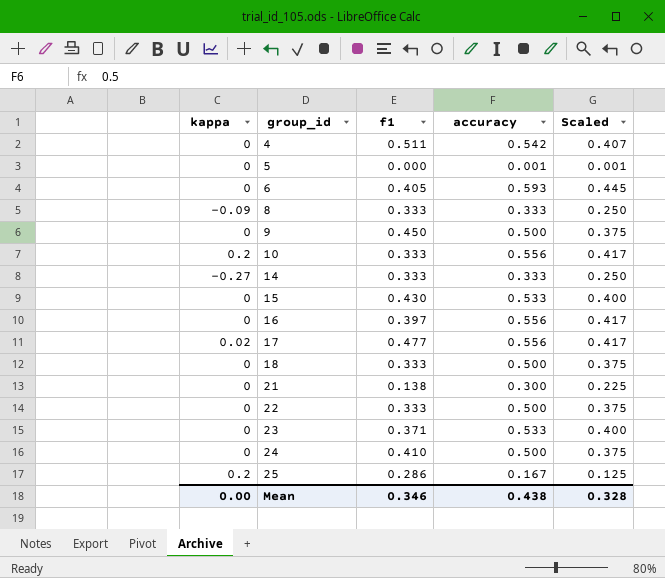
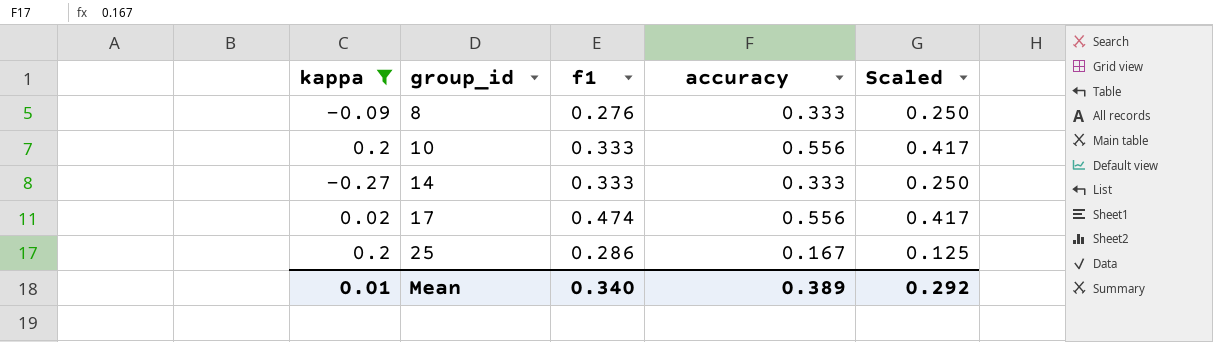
filter: none -> kappa != 0
8 | f1: 0.333 -> 0.276
17 | f1: 0.477 -> 0.474
Mean | kappa: 0.00 -> 0.01
Mean | f1: 0.346 -> 0.340
Mean | accuracy: 0.438 -> 0.389
Mean | Scaled: 0.328 -> 0.292

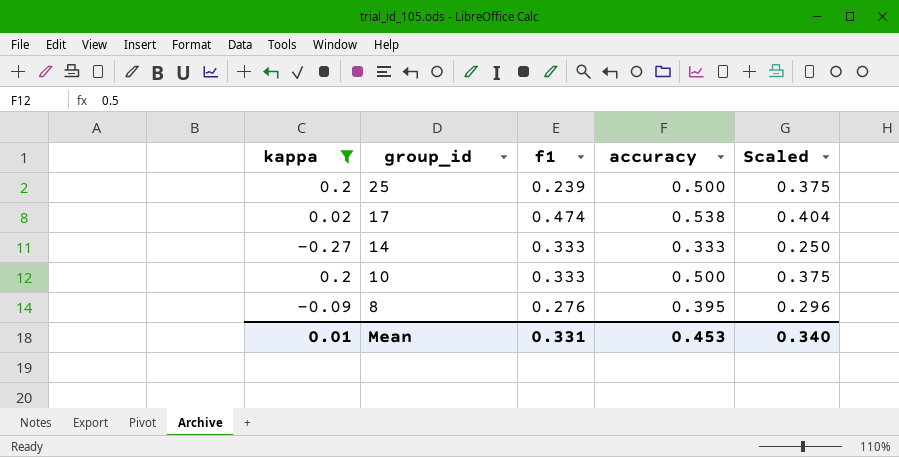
row order: group_id ascending -> group_id descending
25 | f1: 0.286 -> 0.239
25 | accuracy: 0.167 -> 0.500
25 | Scaled: 0.125 -> 0.375
17 | accuracy: 0.556 -> 0.538
17 | Scaled: 0.417 -> 0.404
10 | accuracy: 0.556 -> 0.500
10 | Scaled: 0.417 -> 0.375
8 | accuracy: 0.333 -> 0.395
8 | Scaled: 0.250 -> 0.296
Mean | f1: 0.340 -> 0.331
Mean | accuracy: 0.389 -> 0.453
Mean | Scaled: 0.292 -> 0.340

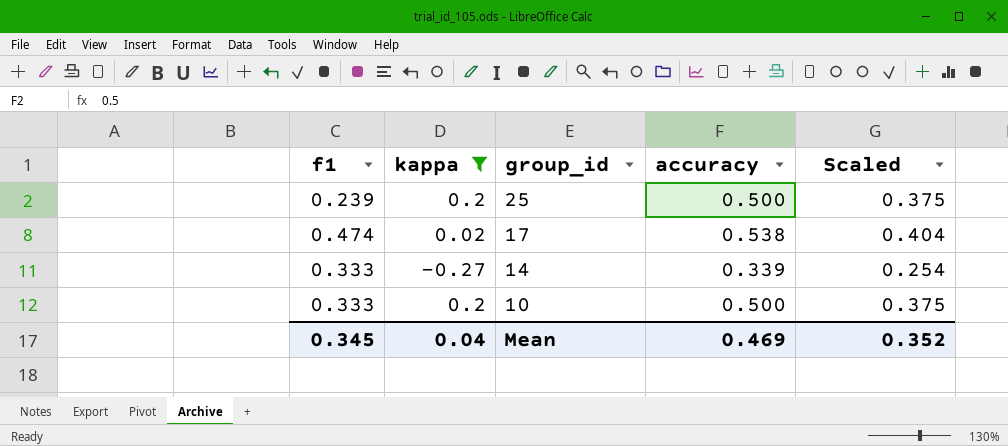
column f1 | position: 3 -> 1
row 8: -0.09 | 0.276 | 0.395 | 0.296 -> none
14 | accuracy: 0.333 -> 0.339
14 | Scaled: 0.250 -> 0.254
Mean | f1: 0.331 -> 0.345
Mean | kappa: 0.01 -> 0.04
Mean | accuracy: 0.453 -> 0.469
Mean | Scaled: 0.340 -> 0.352

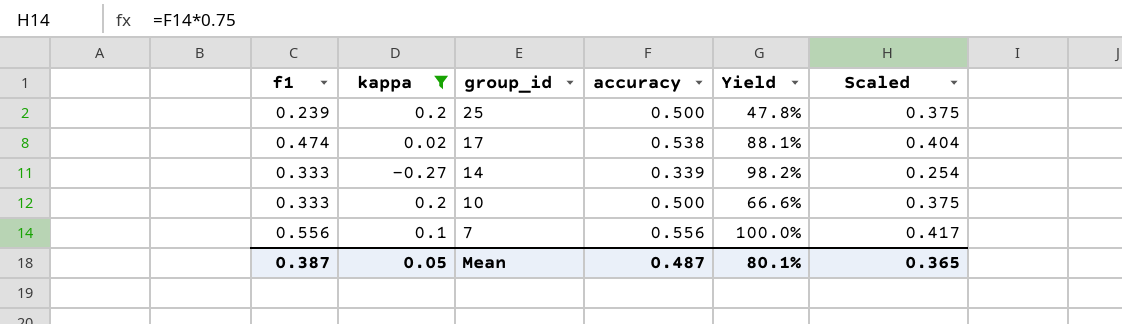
column Yield | formula: none -> [f1] / [accuracy]
row 7: none -> 0.556 | 0.1 | 0.556 | 100.0% | 0.417
Mean | f1: 0.345 -> 0.387
Mean | kappa: 0.04 -> 0.05
Mean | accuracy: 0.469 -> 0.487
Mean | Scaled: 0.352 -> 0.365

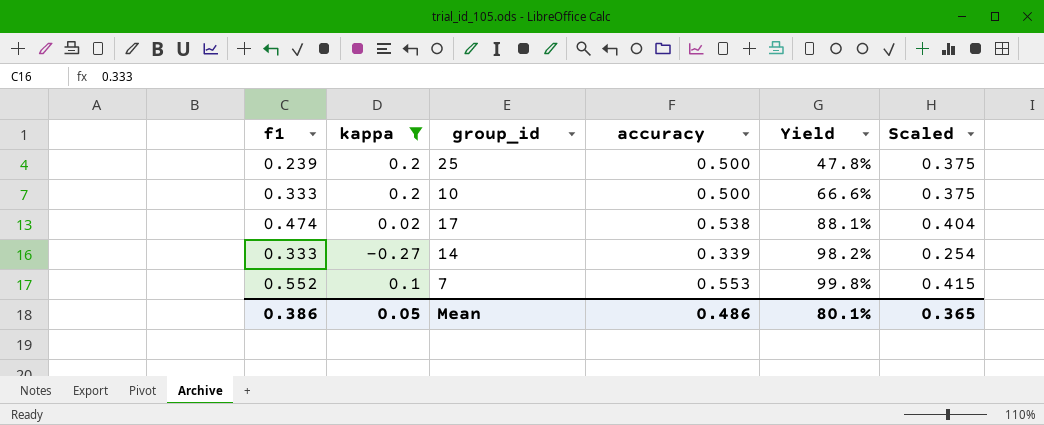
row order: group_id descending -> Yield ascending
7 | f1: 0.556 -> 0.552
7 | accuracy: 0.556 -> 0.553
7 | Yield: 100.0% -> 99.8%
7 | Scaled: 0.417 -> 0.415
Mean | f1: 0.387 -> 0.386
Mean | accuracy: 0.487 -> 0.486

